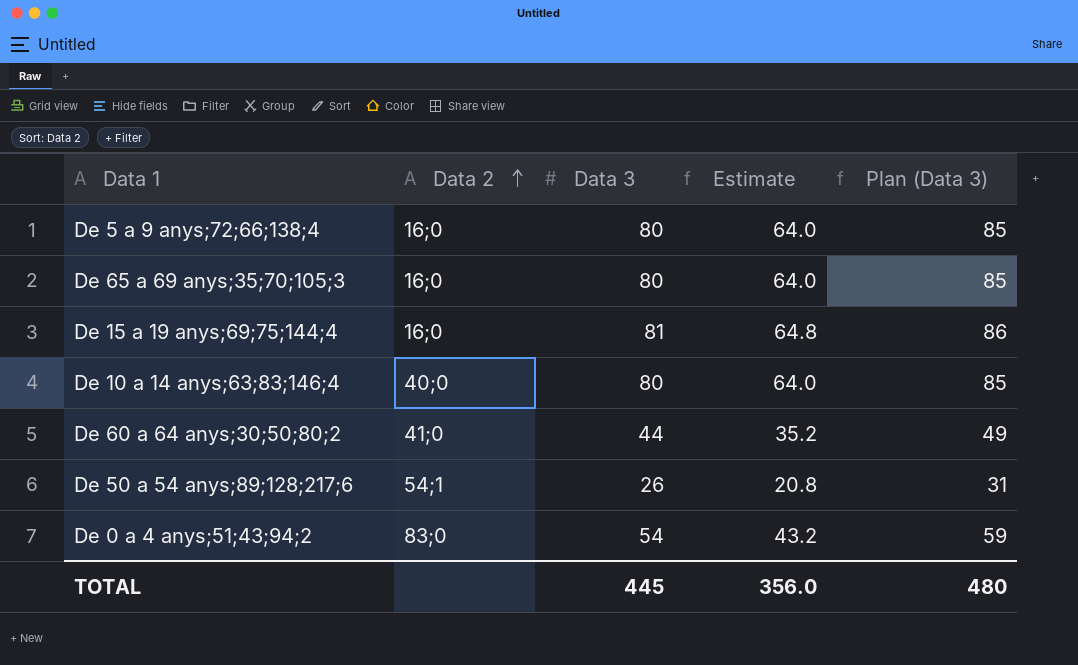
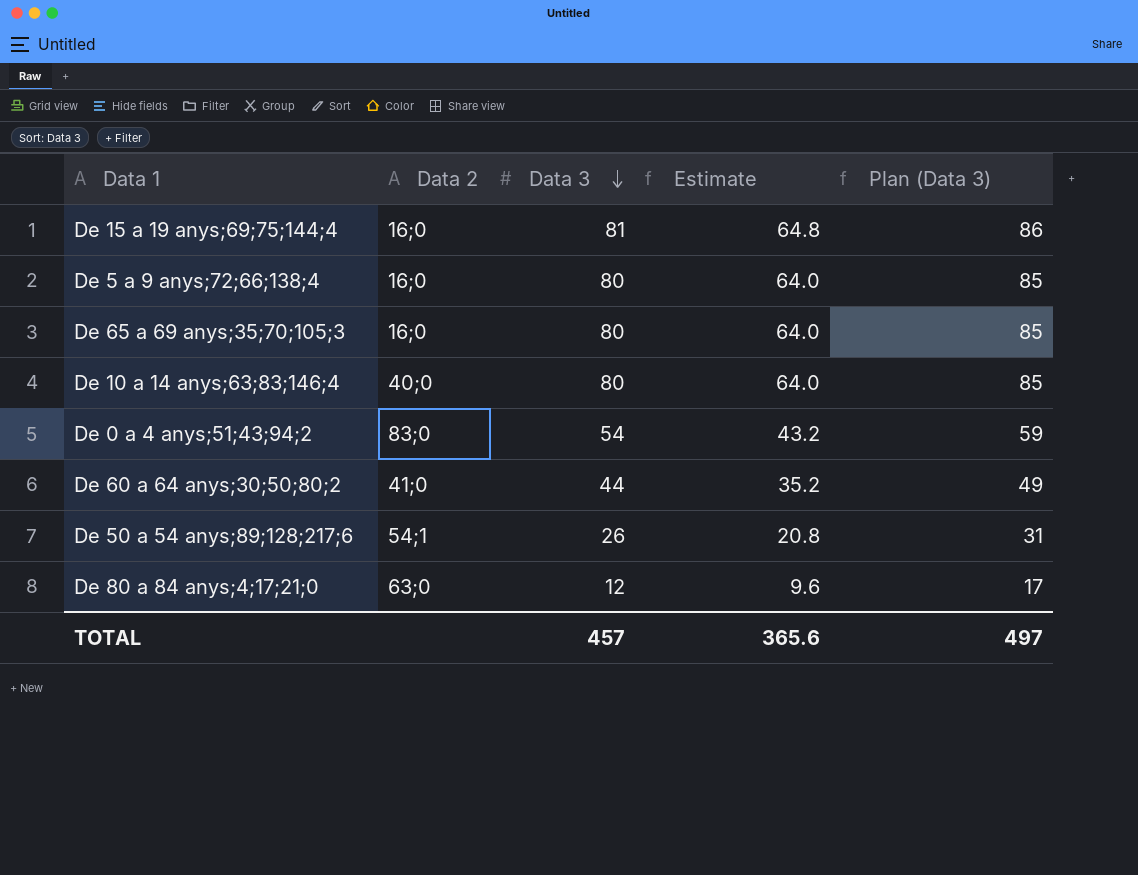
row order: Data 2 ascending -> Data 3 descending
row De 80 a 84 anys;4;17;21;0: none -> 63;0 | 12 | 9.6 | 17
TOTAL | Data 3: 445 -> 457
TOTAL | Estimate: 356.0 -> 365.6
TOTAL | Plan (Data 3): 480 -> 497

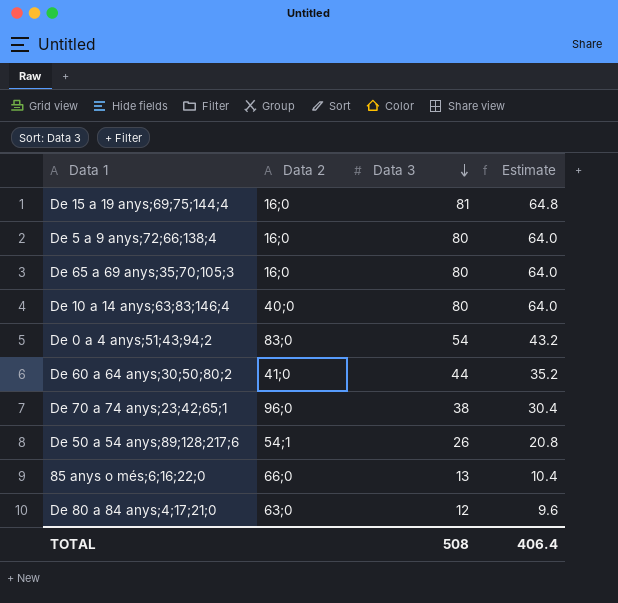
column Plan (Data 3) | formula: [Data 3] + 5 -> none
row De 70 a 74 anys;23;42;65;1: none -> 96;0 | 38 | 30.4
row 85 anys o més;6;16;22;0: none -> 66;0 | 13 | 10.4
TOTAL | Data 3: 457 -> 508
TOTAL | Estimate: 365.6 -> 406.4

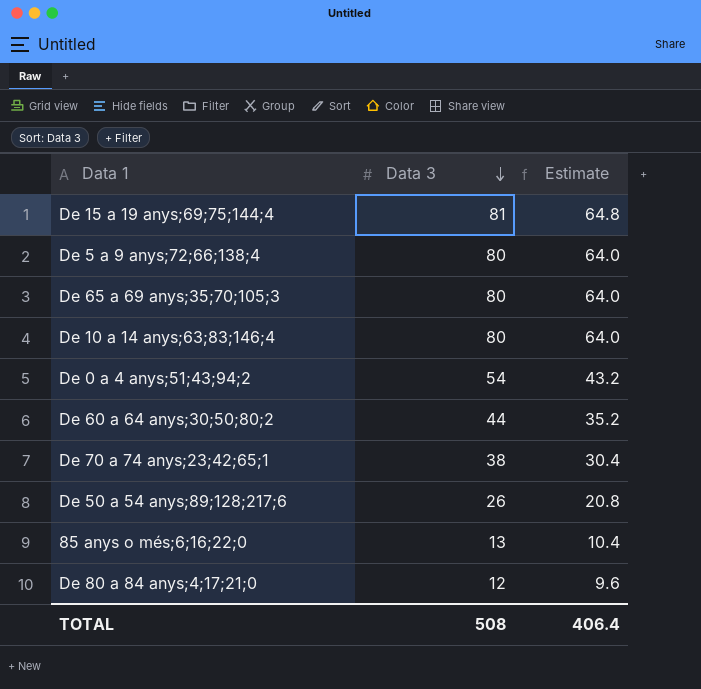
column Data 2 | position: 2 -> none

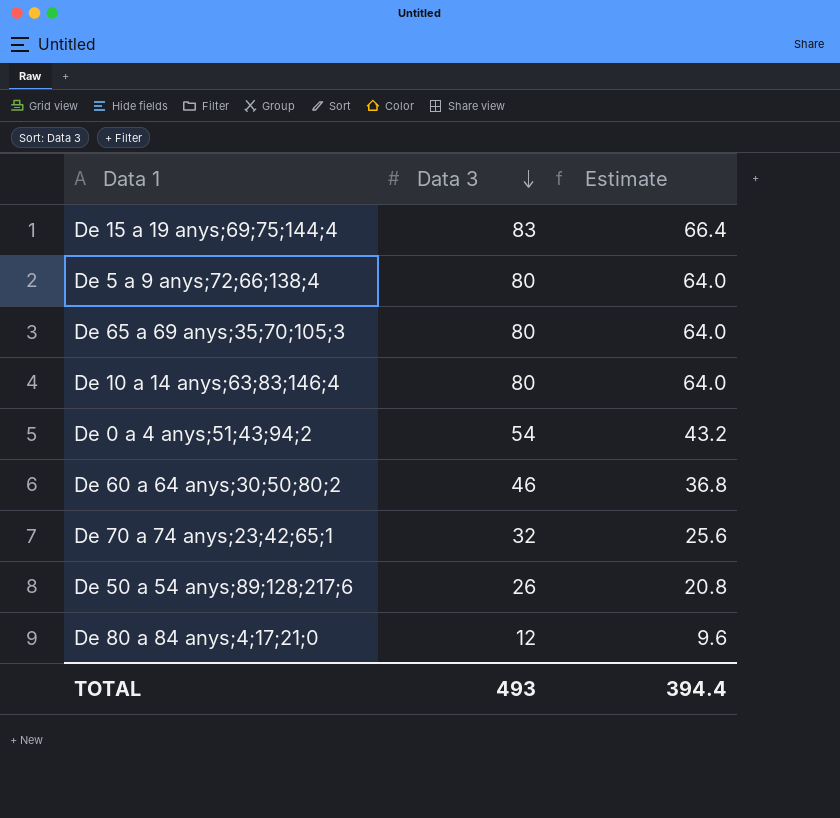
row 85 anys o més;6;16;22;0: 13 | 10.4 -> none
De 15 a 19 anys;69;75;144;4 | Data 3: 81 -> 83
De 15 a 19 anys;69;75;144;4 | Estimate: 64.8 -> 66.4
De 60 a 64 anys;30;50;80;2 | Data 3: 44 -> 46
De 60 a 64 anys;30;50;80;2 | Estimate: 35.2 -> 36.8
De 70 a 74 anys;23;42;65;1 | Data 3: 38 -> 32
De 70 a 74 anys;23;42;65;1 | Estimate: 30.4 -> 25.6
TOTAL | Data 3: 508 -> 493
TOTAL | Estimate: 406.4 -> 394.4

